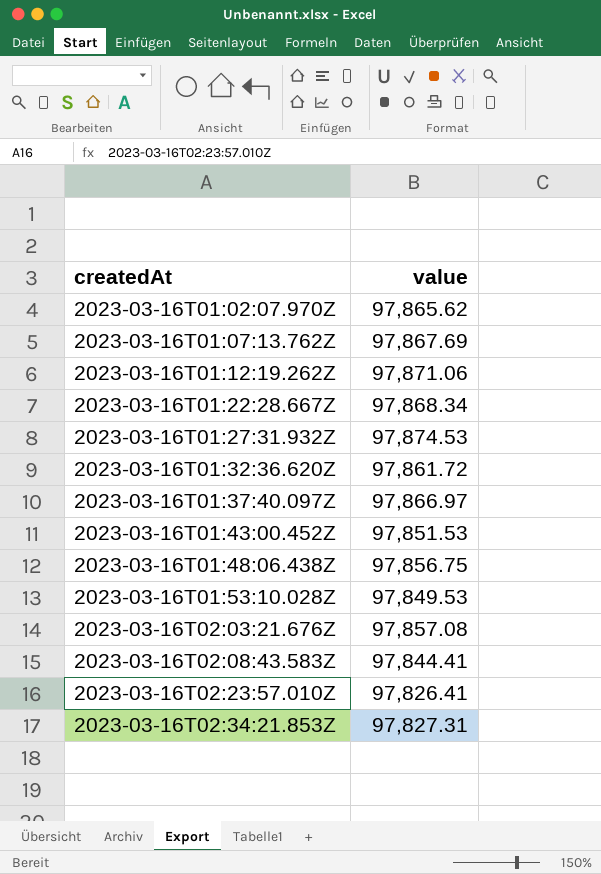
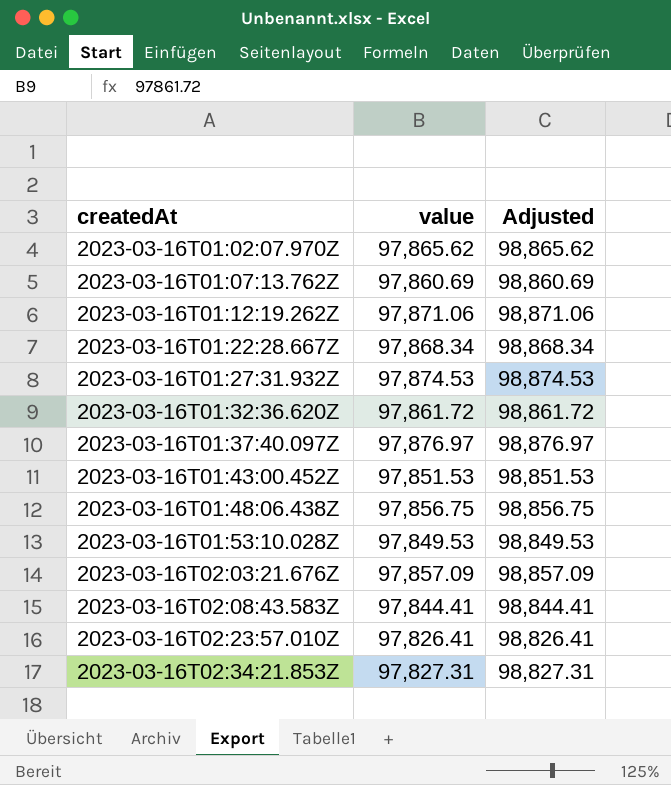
column Adjusted | formula: none -> [value] + 1000
2023-03-16T01:07:13.762Z | value: 97,867.69 -> 97,860.69
2023-03-16T01:37:40.097Z | value: 97,866.97 -> 97,876.97
2023-03-16T02:03:21.676Z | value: 97,857.08 -> 97,857.09

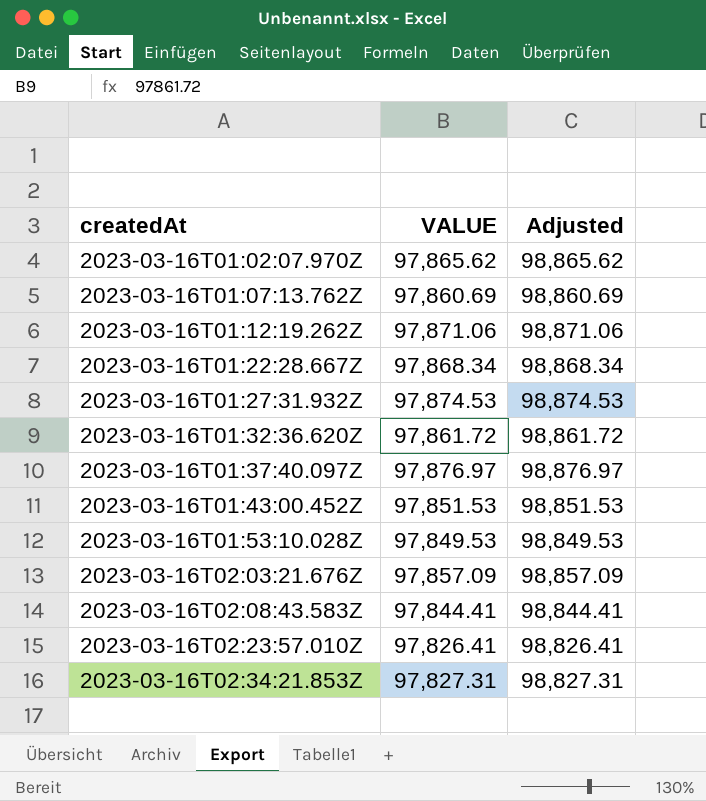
column name: value -> VALUE
row 2023-03-16T01:48:06.438Z: 97,856.75 | 98,856.75 -> none

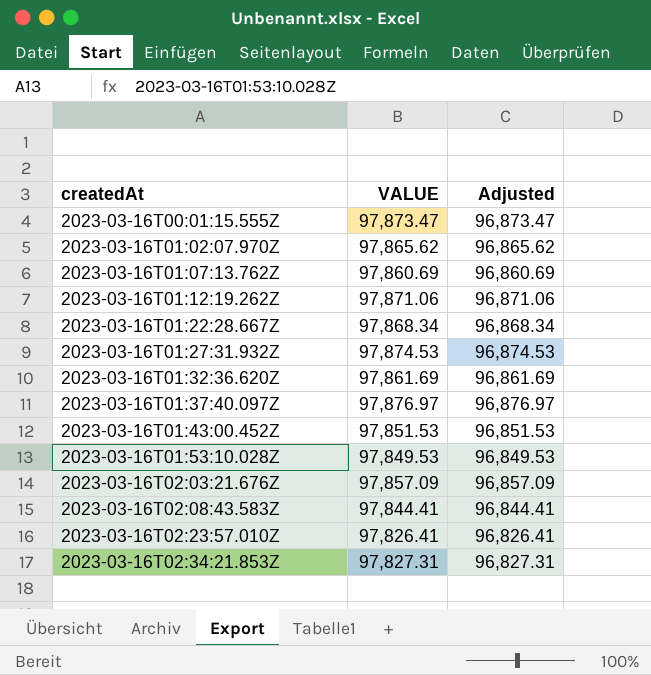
column Adjusted | formula: [VALUE] + 1000 -> [VALUE] - 1000
row 2023-03-16T00:01:15.555Z: none -> 97,873.47 | 96,873.47
2023-03-16T01:32:36.620Z | VALUE: 97,861.72 -> 97,861.69

